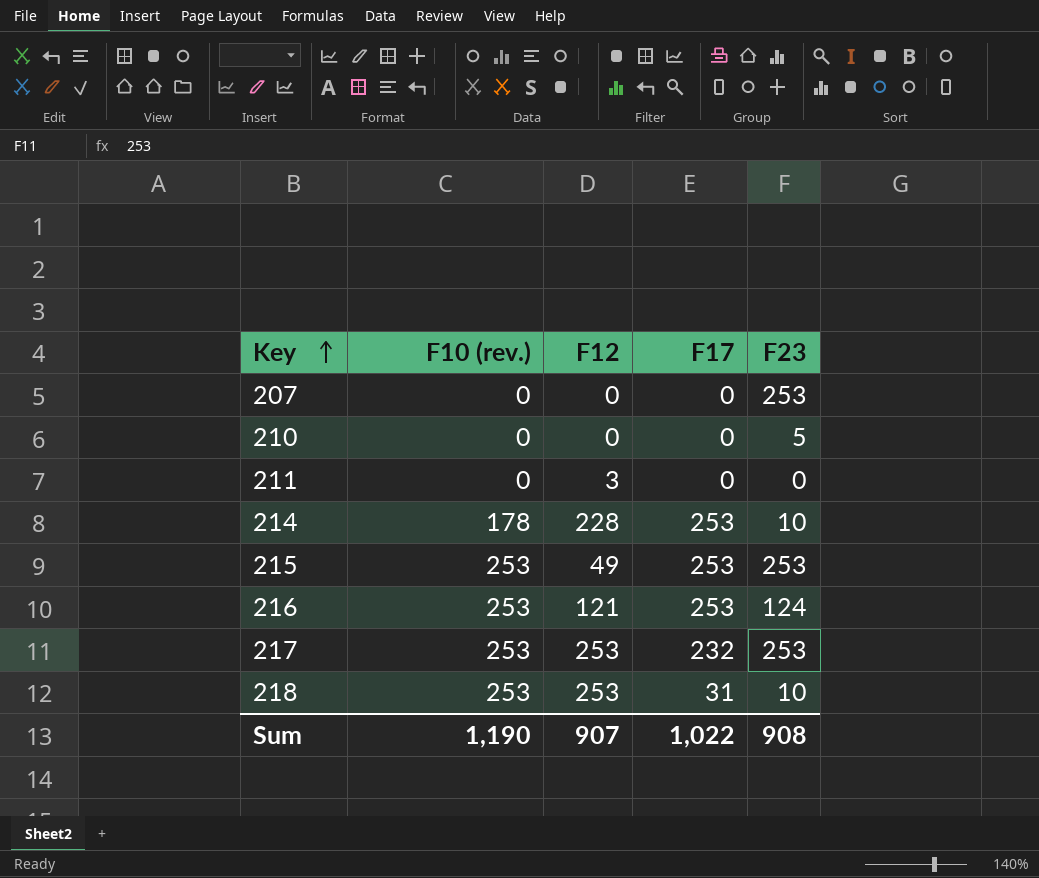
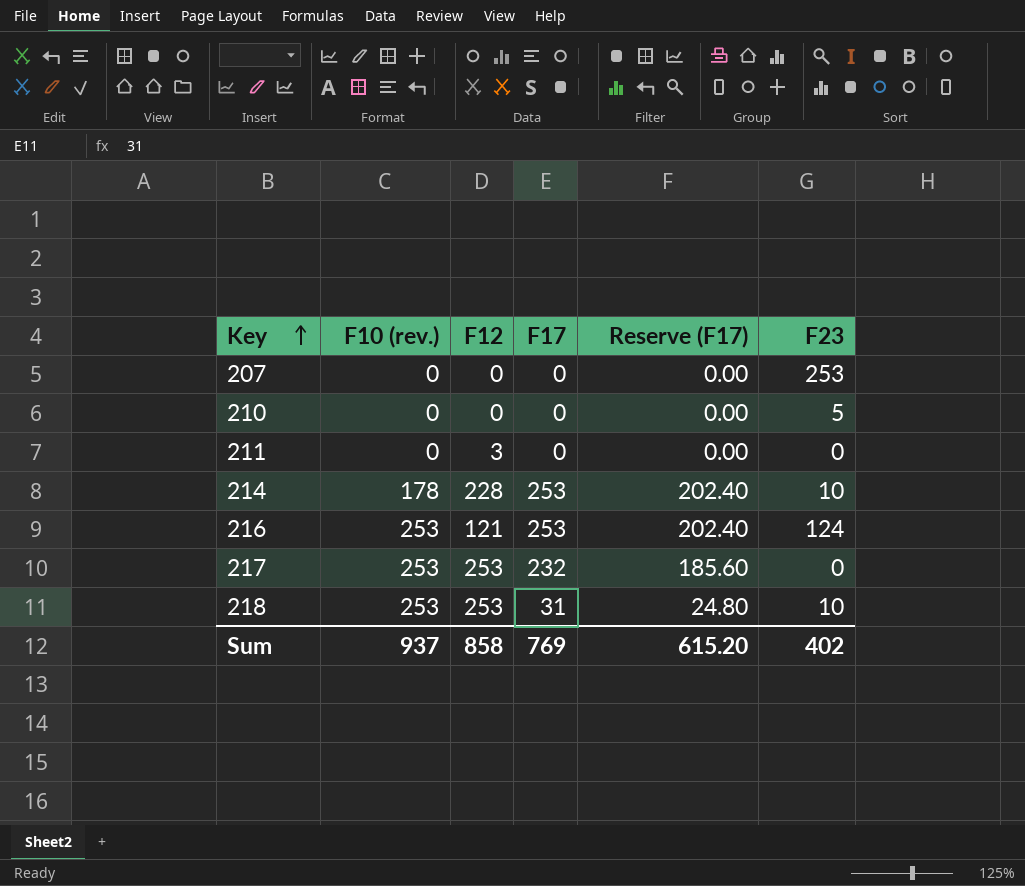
column Reserve (F17) | formula: none -> [F17] * 0.8
row 215: 253 | 49 | 253 | 253 -> none
217 | F23: 253 -> 0
Sum | F10 (rev.): 1,190 -> 937
Sum | F12: 907 -> 858
Sum | F17: 1,022 -> 769
Sum | F23: 908 -> 402

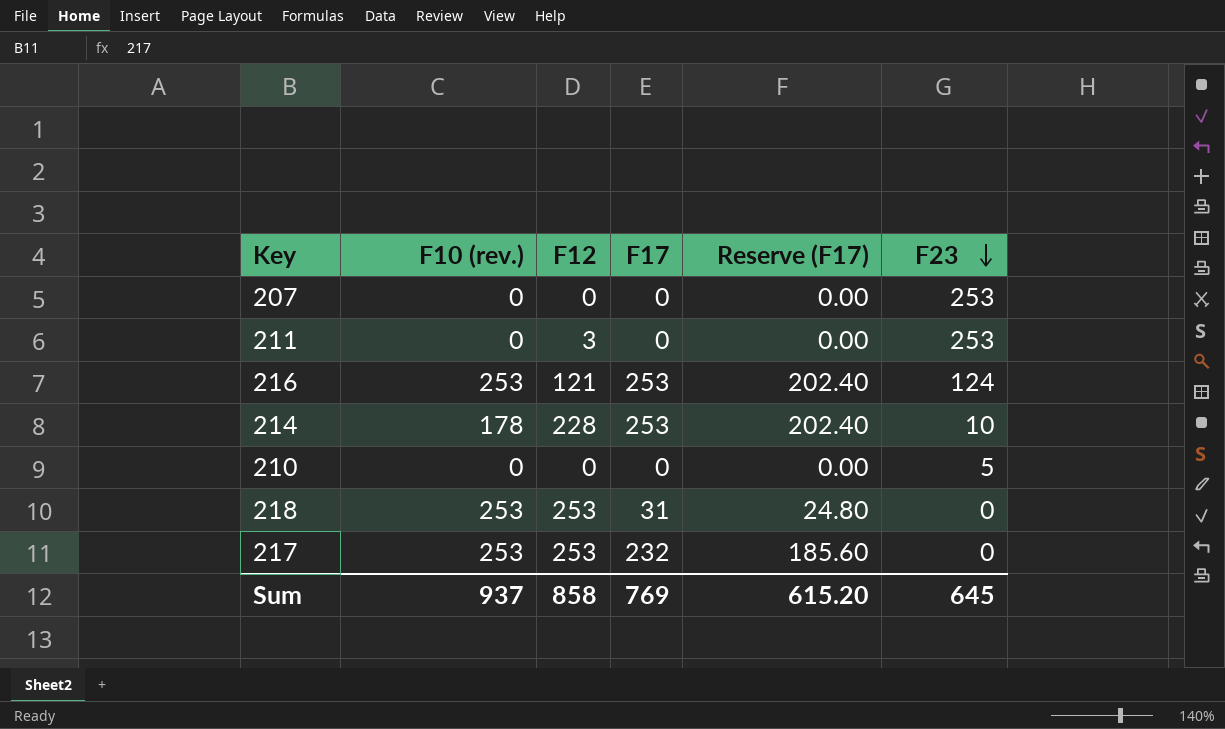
row order: Key ascending -> F23 descending
211 | F23: 0 -> 253
218 | F23: 10 -> 0
Sum | F23: 402 -> 645

